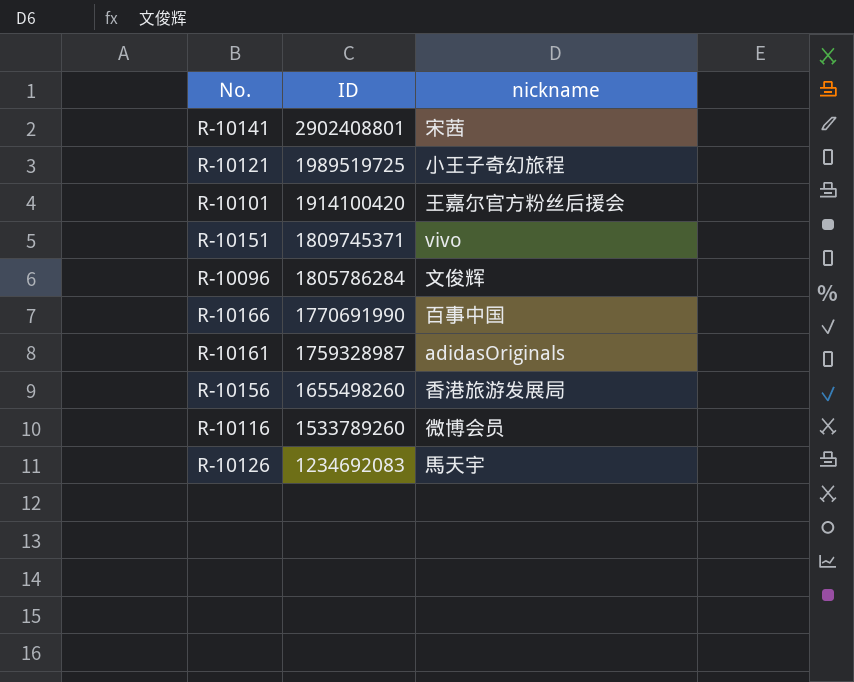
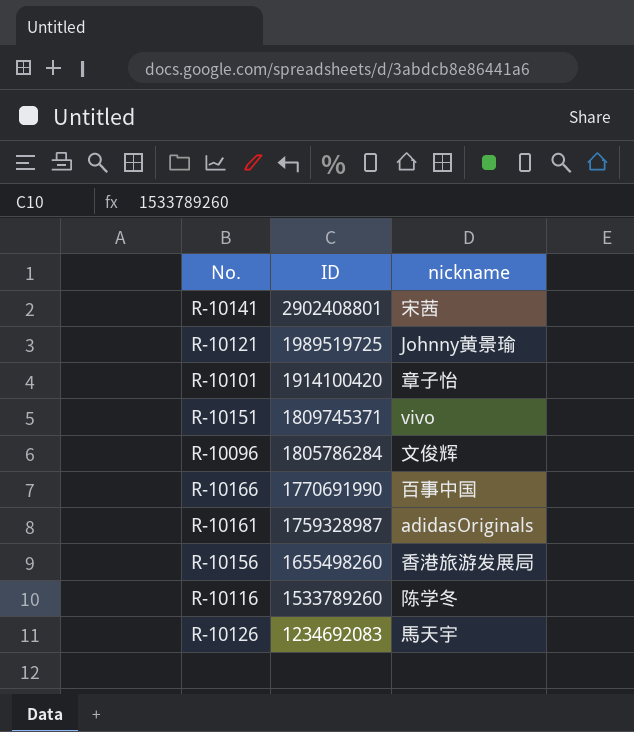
R-10121 | nickname: 小王子奇幻旅程 -> Johnny黄景瑜
R-10101 | nickname: 王嘉尔官方粉丝后援会 -> 章子怡
R-10116 | nickname: 微博会员 -> 陈学冬

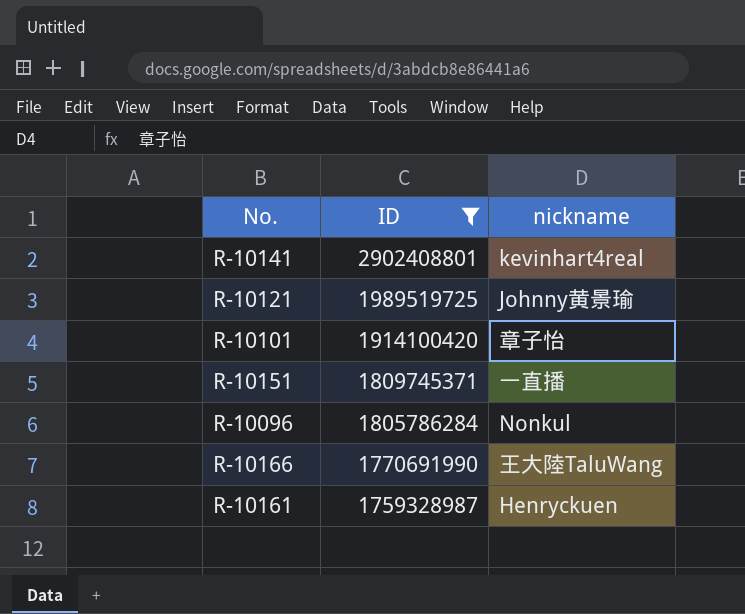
filter: none -> ID >= 1759328987
R-10141 | nickname: 宋茜 -> kevinhart4real
R-10151 | nickname: vivo -> 一直播
R-10096 | nickname: 文俊辉 -> Nonkul
R-10166 | nickname: 百事中国 -> 王大陸TaluWang
R-10161 | nickname: adidasOriginals -> Henryckuen

